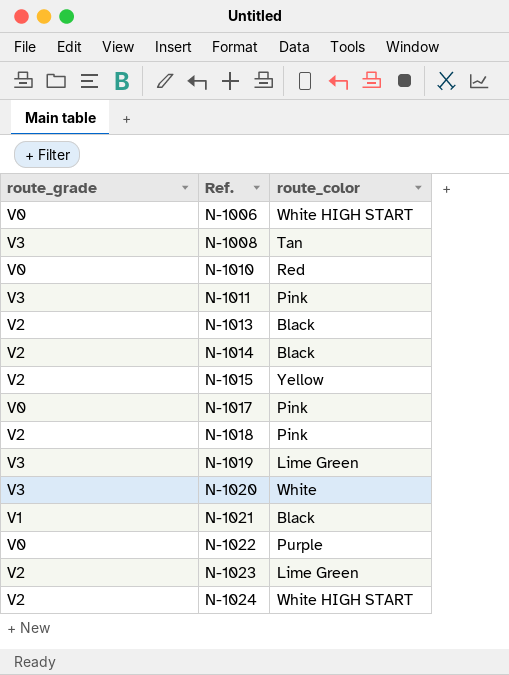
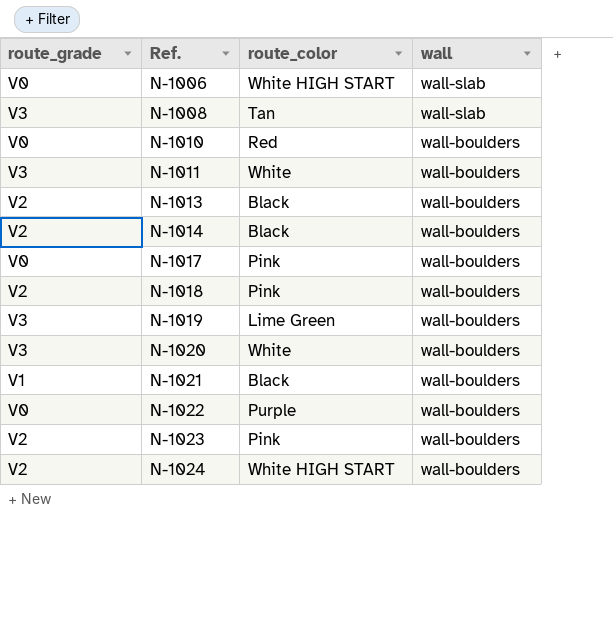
column wall | position: none -> 4
row N-1015: V2 | Yellow -> none
N-1011 | route_color: Pink -> White
N-1023 | route_color: Lime Green -> Pink

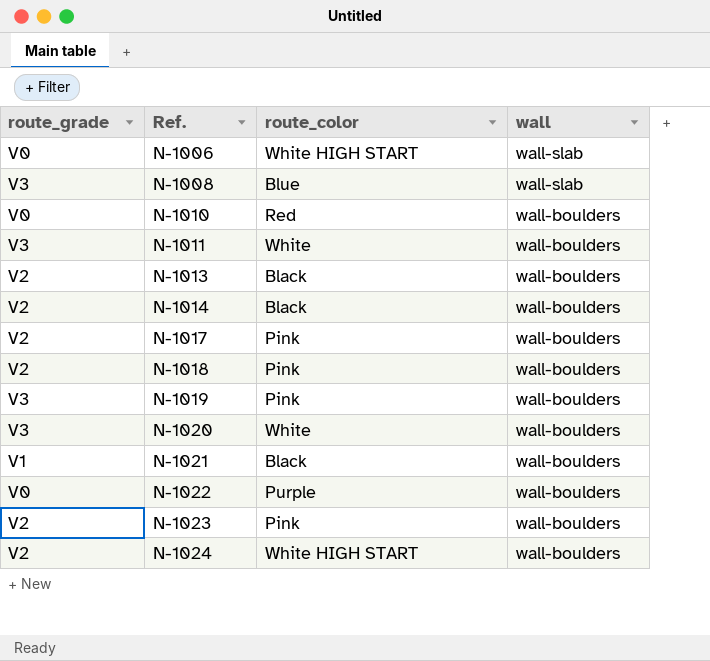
N-1008 | route_color: Tan -> Blue
N-1017 | route_grade: V0 -> V2
N-1019 | route_color: Lime Green -> Pink

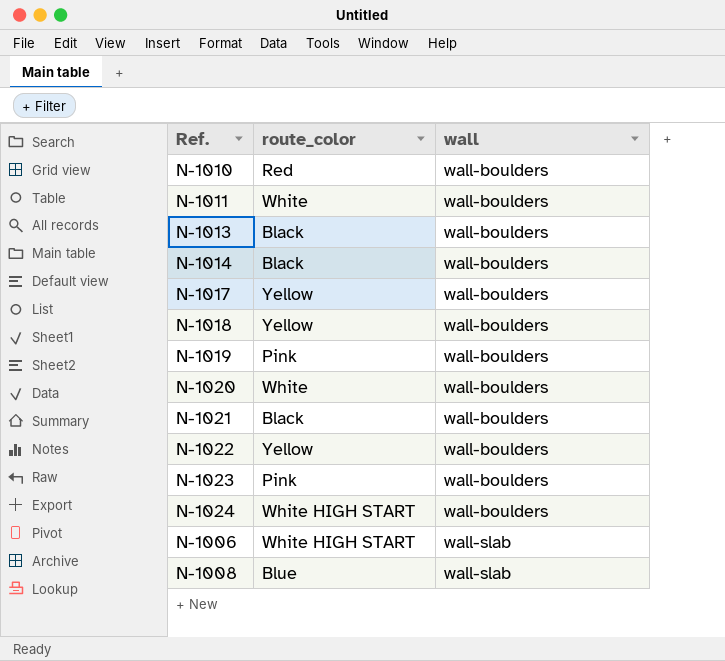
row order: Ref. ascending -> wall ascending
column route_grade | position: 1 -> none
N-1017 | route_color: Pink -> Yellow
N-1018 | route_color: Pink -> Yellow
N-1022 | route_color: Purple -> Yellow

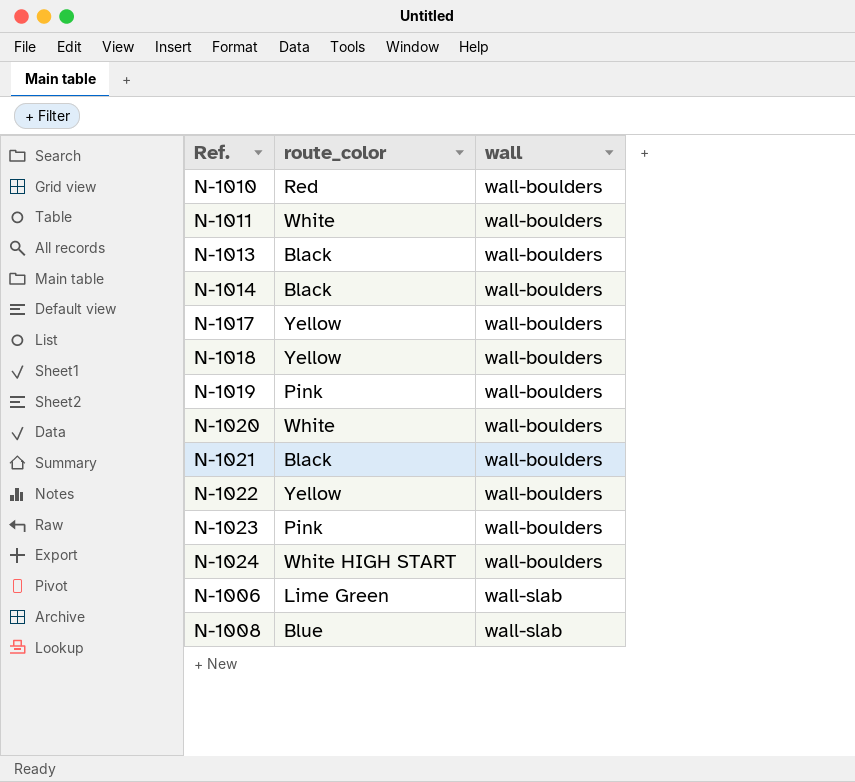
N-1006 | route_color: White HIGH START -> Lime Green

